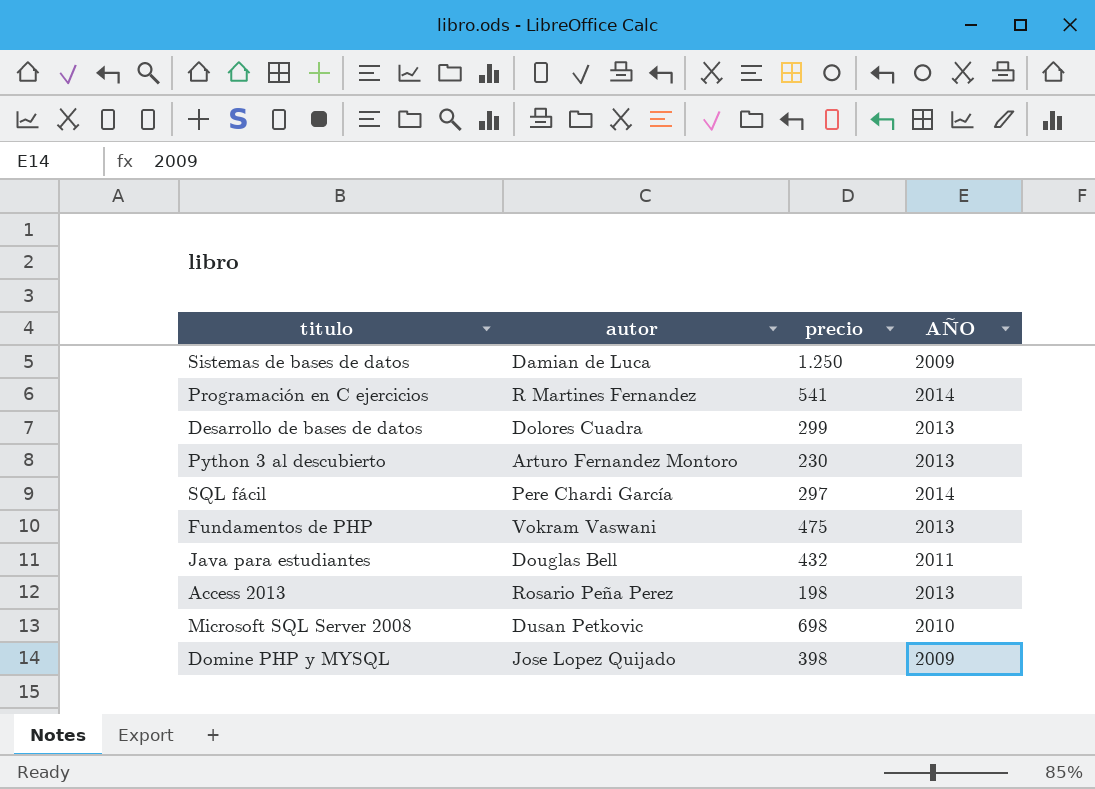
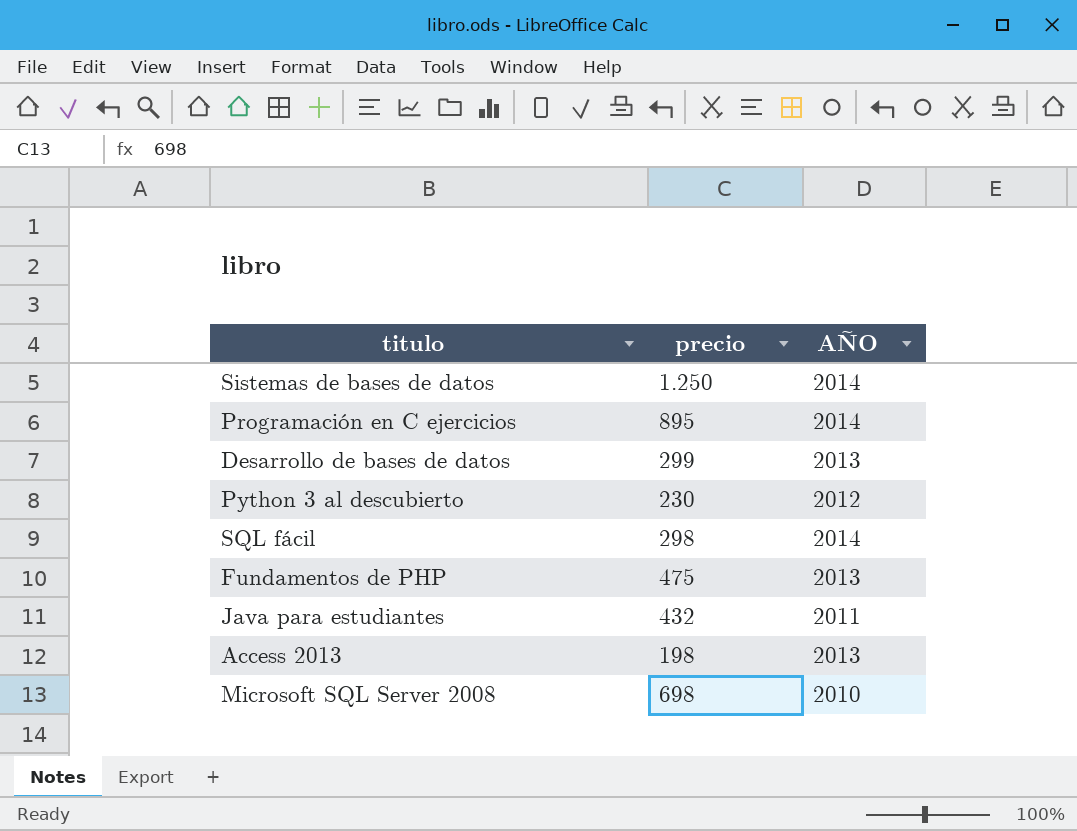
column autor | position: 2 -> none
row Domine PHP y MYSQL: Jose Lopez Quijado | 398 | 2009 -> none
Sistemas de bases de datos | AÑO: 2009 -> 2014
Programación en C ejercicios | precio: 541 -> 895
Python 3 al descubierto | AÑO: 2013 -> 2012
SQL fácil | precio: 297 -> 298

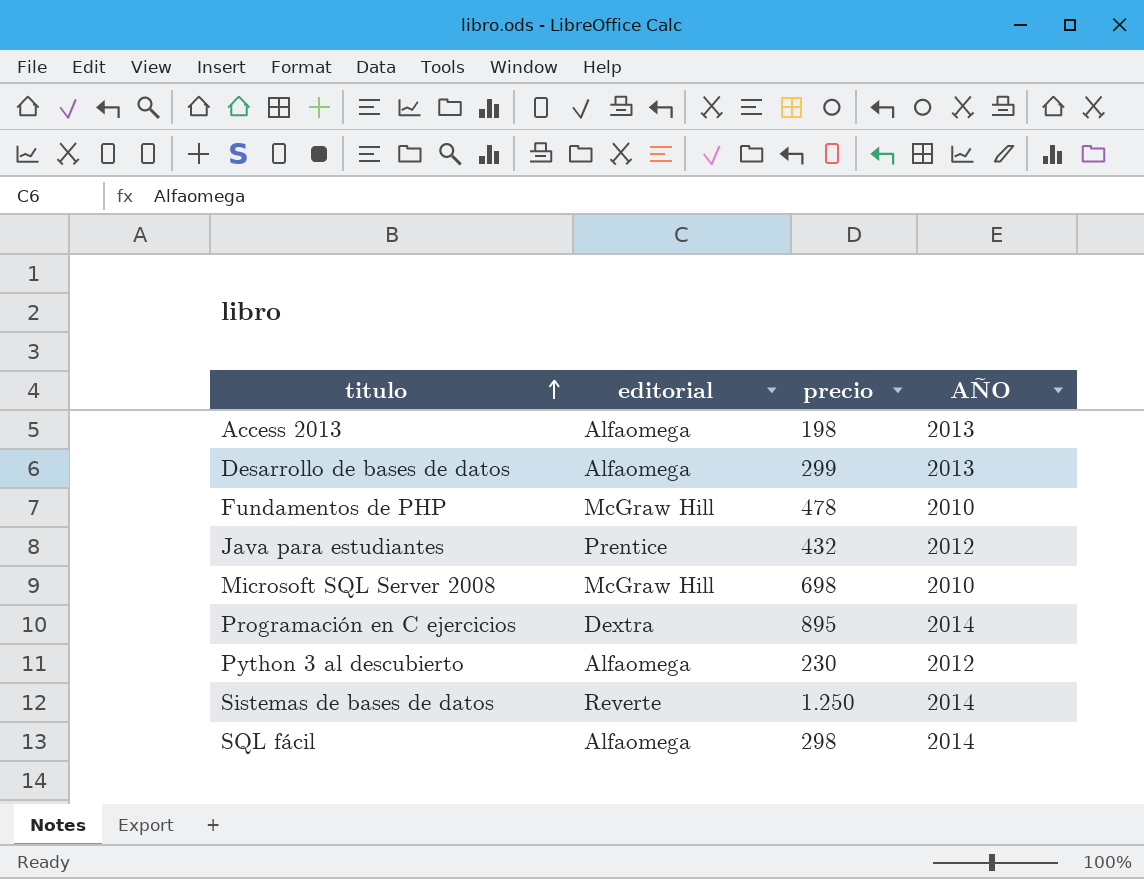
row order: none -> titulo ascending
column editorial | position: none -> 2
Fundamentos de PHP | precio: 475 -> 478
Fundamentos de PHP | AÑO: 2013 -> 2010
Java para estudiantes | AÑO: 2011 -> 2012

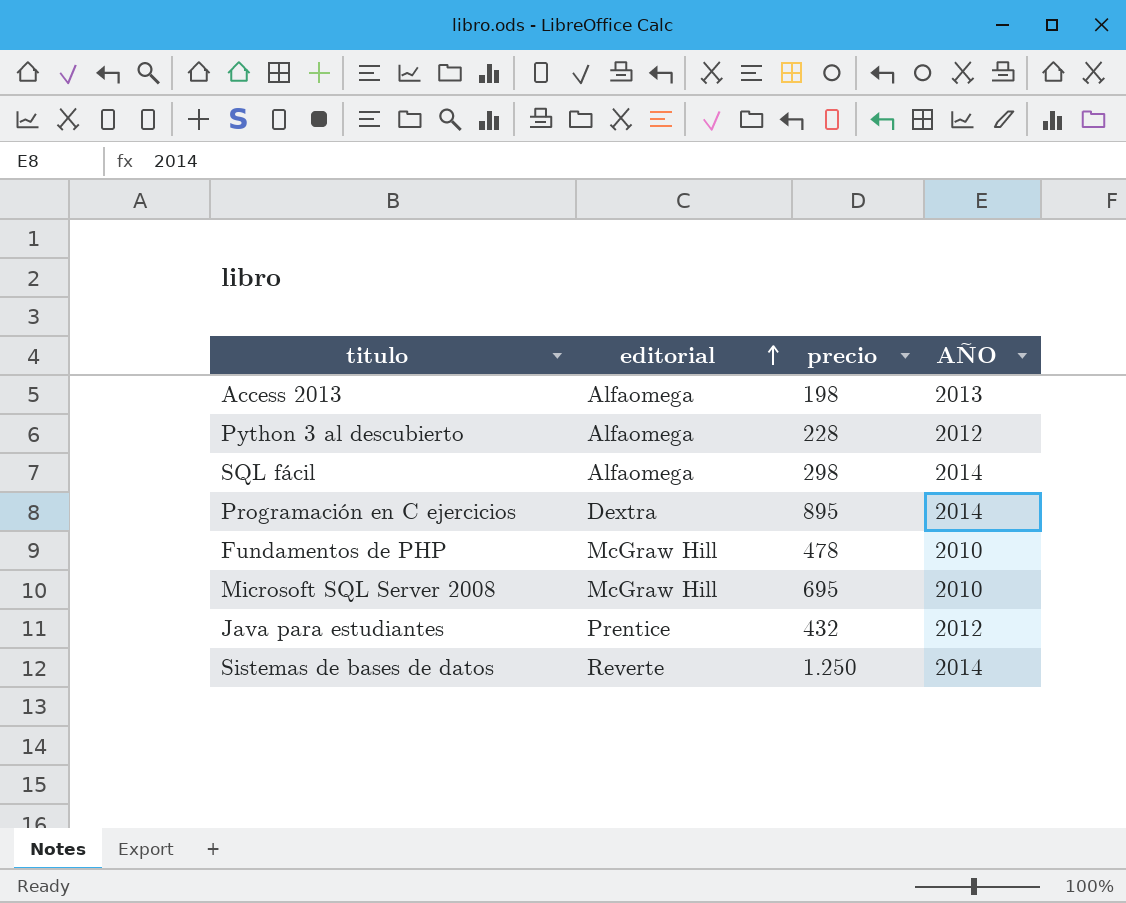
row order: titulo ascending -> editorial ascending
row Desarrollo de bases de datos: Alfaomega | 299 | 2013 -> none
Python 3 al descubierto | precio: 230 -> 228
Microsoft SQL Server 2008 | precio: 698 -> 695

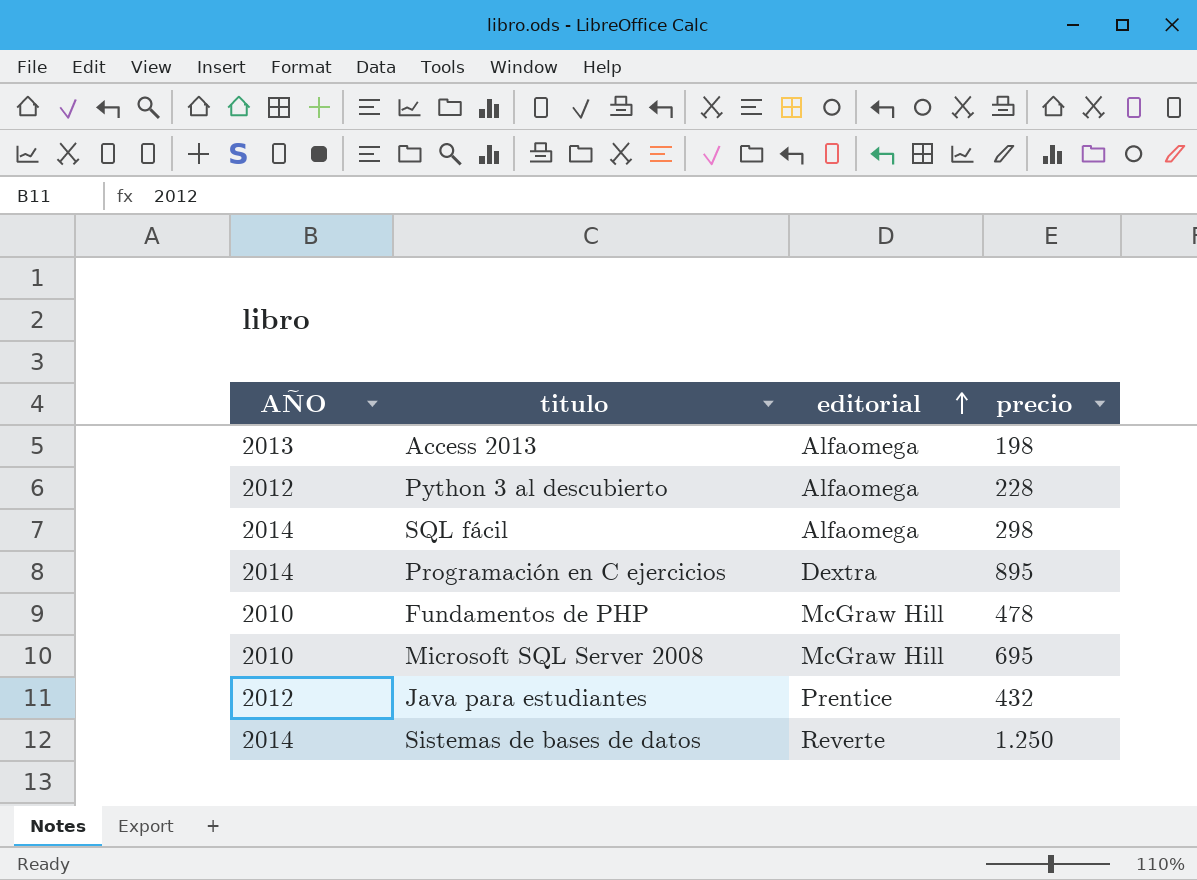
column AÑO | position: 4 -> 1

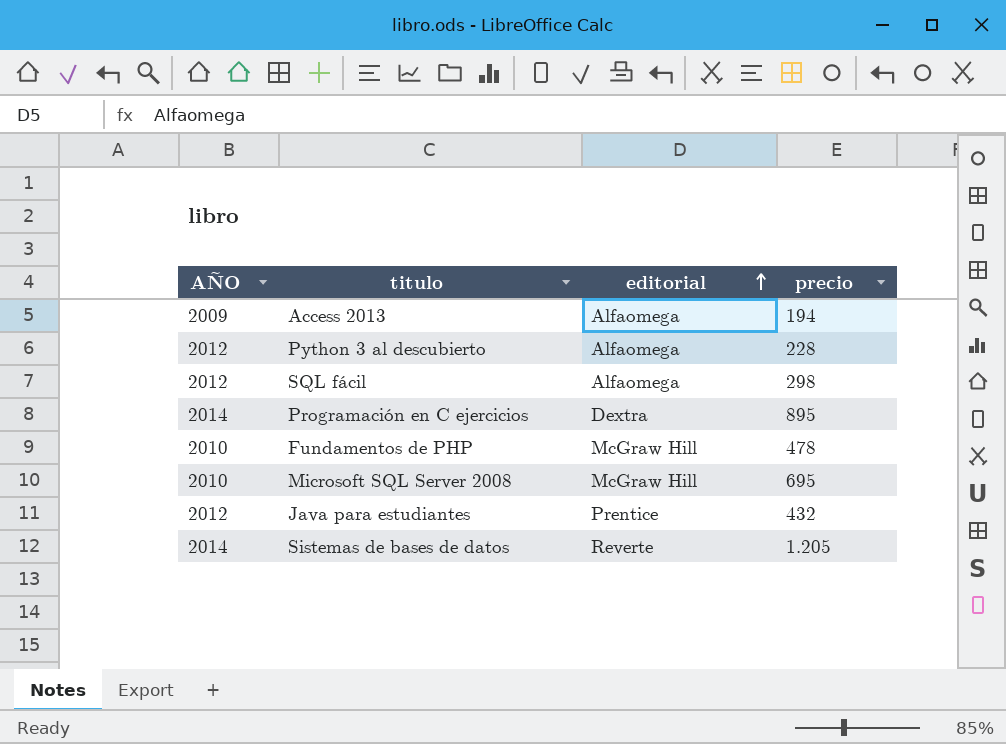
Access 2013 | AÑO: 2013 -> 2009
Access 2013 | precio: 198 -> 194
SQL fácil | AÑO: 2014 -> 2012
Sistemas de bases de datos | precio: 1.250 -> 1.205

